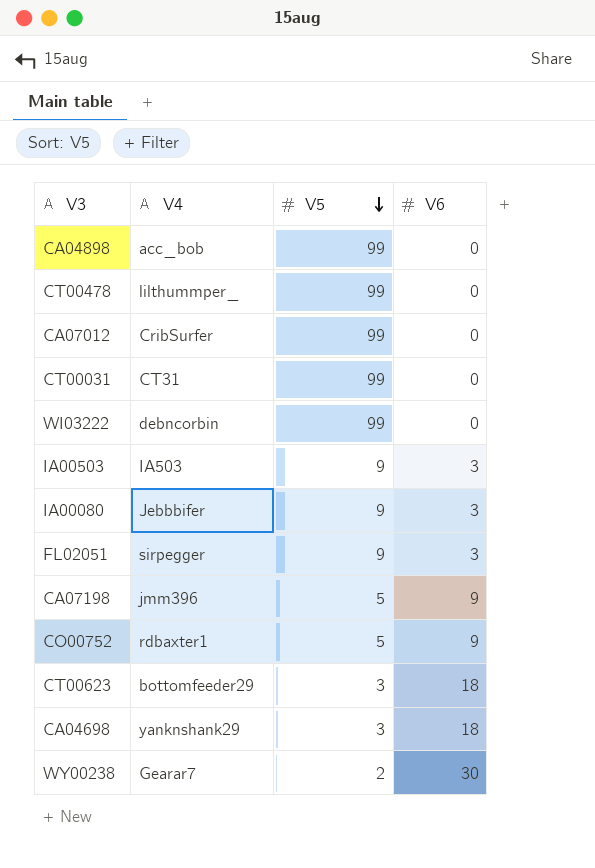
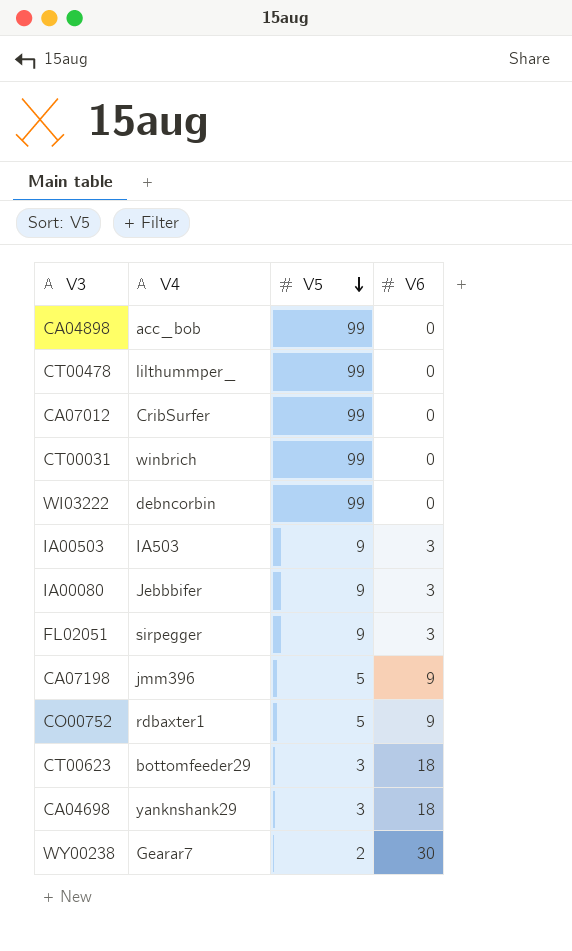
CT00031 | V4: CT31 -> winbrich

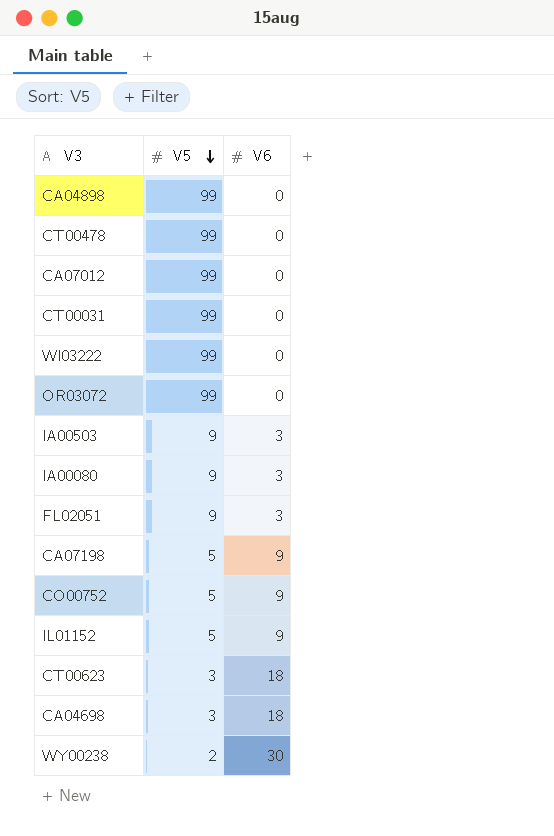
column V4 | position: 2 -> none
row OR03072: none -> 99 | 0
row IL01152: none -> 5 | 9

